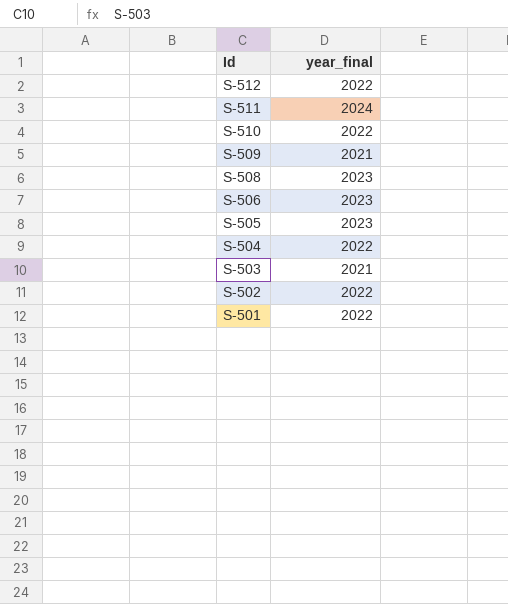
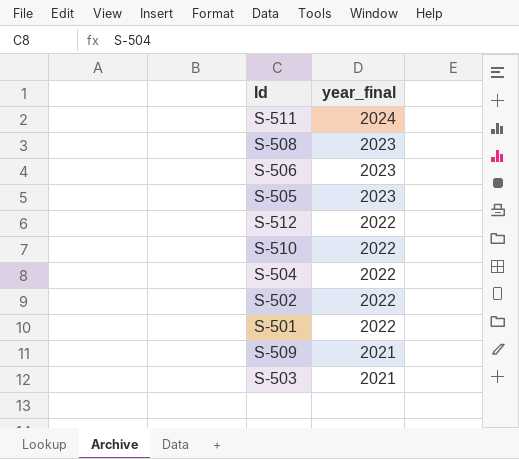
row order: Id descending -> year_final descending

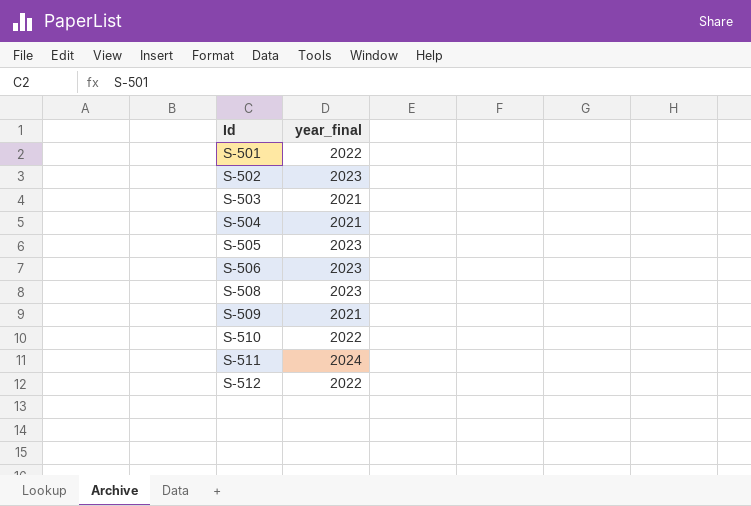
row order: year_final descending -> Id ascending
S-502 | year_final: 2022 -> 2023
S-504 | year_final: 2022 -> 2021

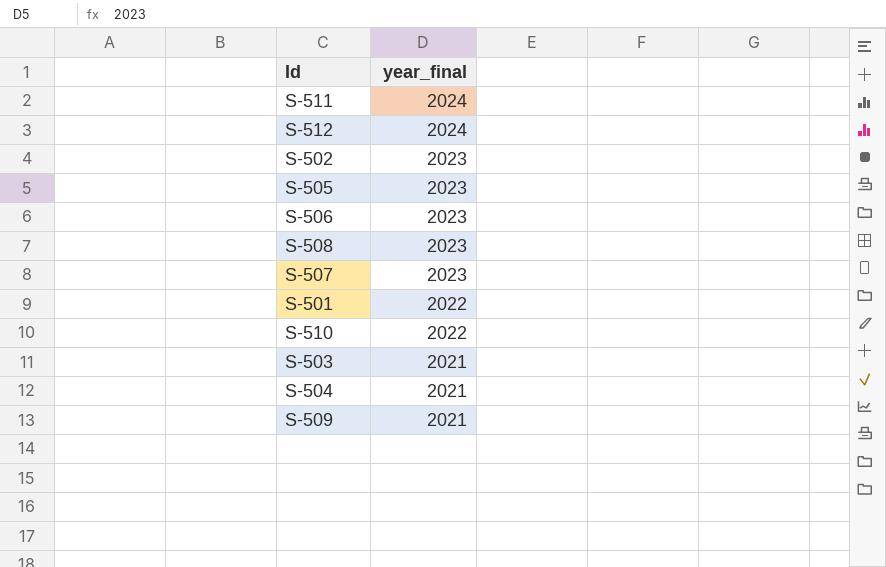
row order: Id ascending -> year_final descending
S-512 | year_final: 2022 -> 2024
row S-507: none -> 2023

